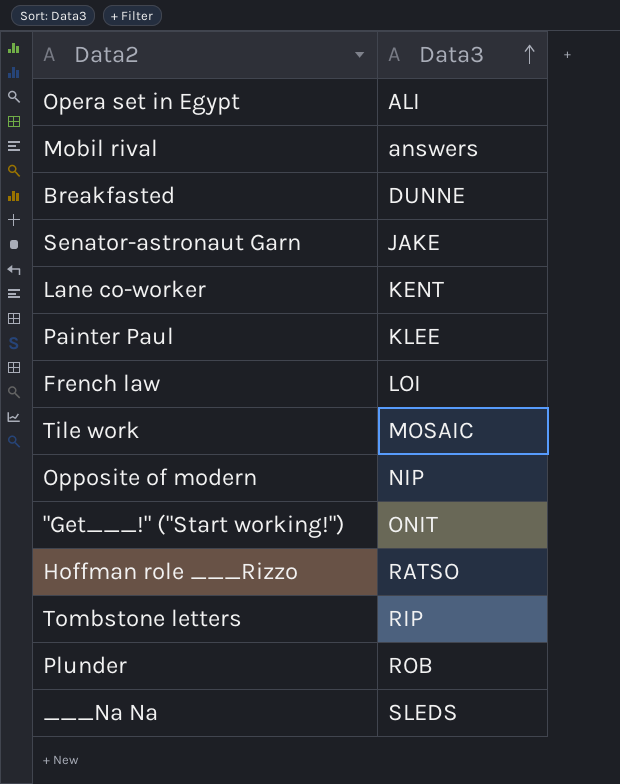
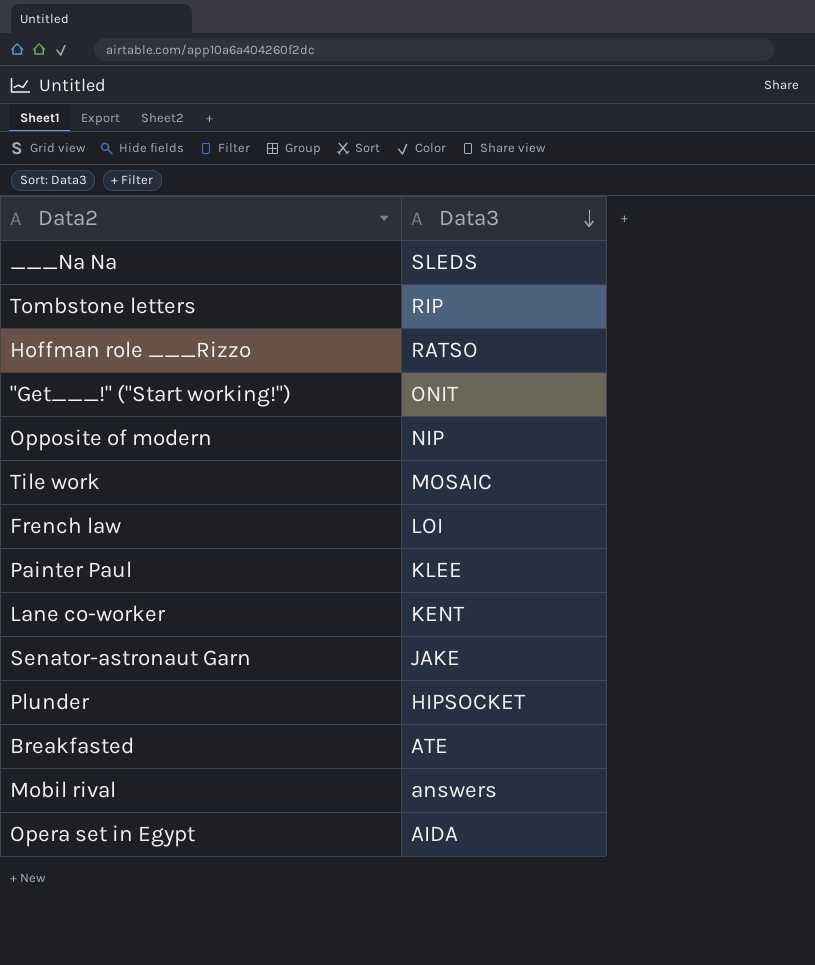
row order: Data3 ascending -> Data3 descending
Plunder | Data3: ROB -> HIPSOCKET
Breakfasted | Data3: DUNNE -> ATE
Opera set in Egypt | Data3: ALI -> AIDA

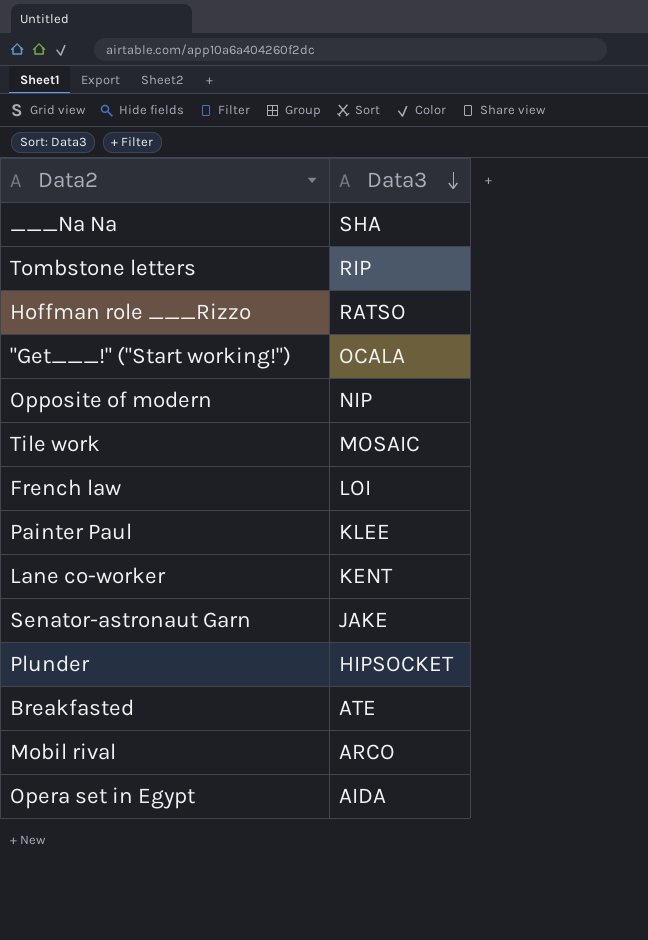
___Na Na | Data3: SLEDS -> SHA
"Get___!" ("Start working!") | Data3: ONIT -> OCALA
Mobil rival | Data3: answers -> ARCO

